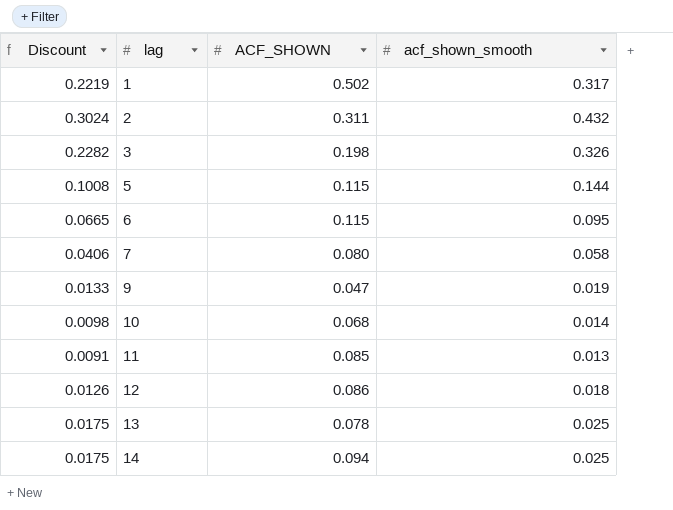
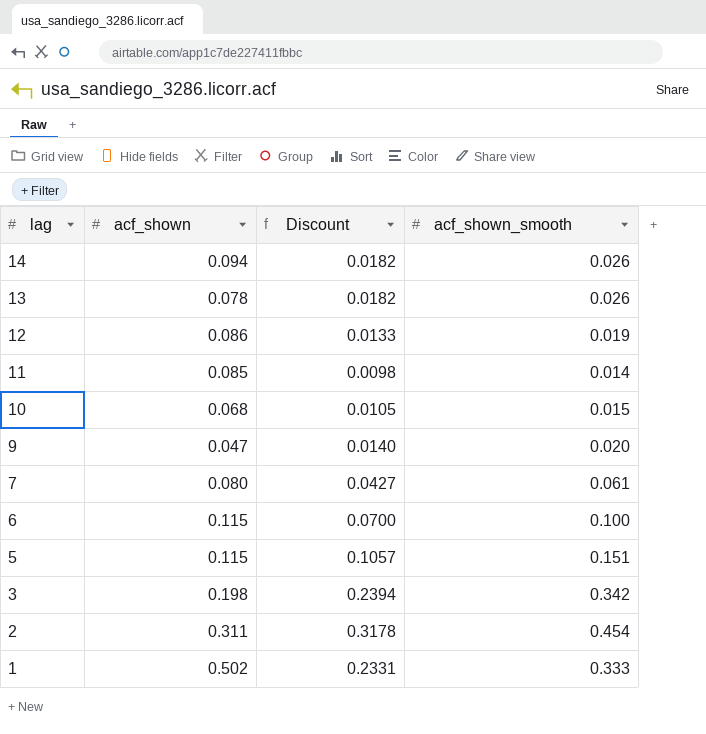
row order: lag ascending -> lag descending
column name: ACF_SHOWN -> acf_shown
column Discount | position: 1 -> 3
14 | Discount: 0.0175 -> 0.0182
14 | acf_shown_smooth: 0.025 -> 0.026
13 | Discount: 0.0175 -> 0.0182
13 | acf_shown_smooth: 0.025 -> 0.026
12 | Discount: 0.0126 -> 0.0133
12 | acf_shown_smooth: 0.018 -> 0.019
11 | Discount: 0.0091 -> 0.0098
11 | acf_shown_smooth: 0.013 -> 0.014
10 | Discount: 0.0098 -> 0.0105
10 | acf_shown_smooth: 0.014 -> 0.015
9 | Discount: 0.0133 -> 0.0140
9 | acf_shown_smooth: 0.019 -> 0.020
7 | Discount: 0.0406 -> 0.0427
7 | acf_shown_smooth: 0.058 -> 0.061
6 | Discount: 0.0665 -> 0.0700
6 | acf_shown_smooth: 0.095 -> 0.100
5 | Discount: 0.1008 -> 0.1057
5 | acf_shown_smooth: 0.144 -> 0.151
3 | Discount: 0.2282 -> 0.2394
3 | acf_shown_smooth: 0.326 -> 0.342
2 | Discount: 0.3024 -> 0.3178
2 | acf_shown_smooth: 0.432 -> 0.454
1 | Discount: 0.2219 -> 0.2331
1 | acf_shown_smooth: 0.317 -> 0.333

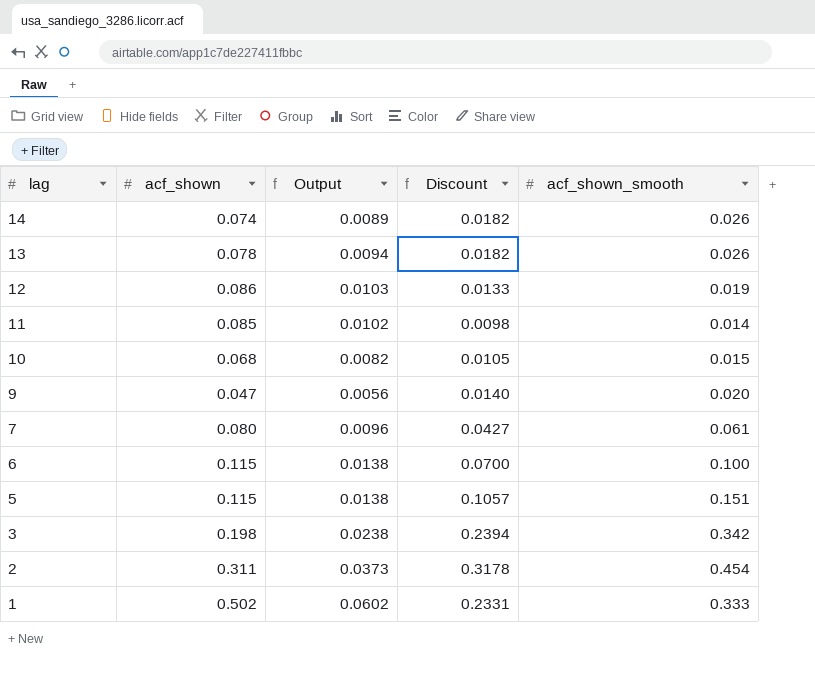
column Output | formula: none -> [acf_shown] * 0.12
14 | acf_shown: 0.094 -> 0.074

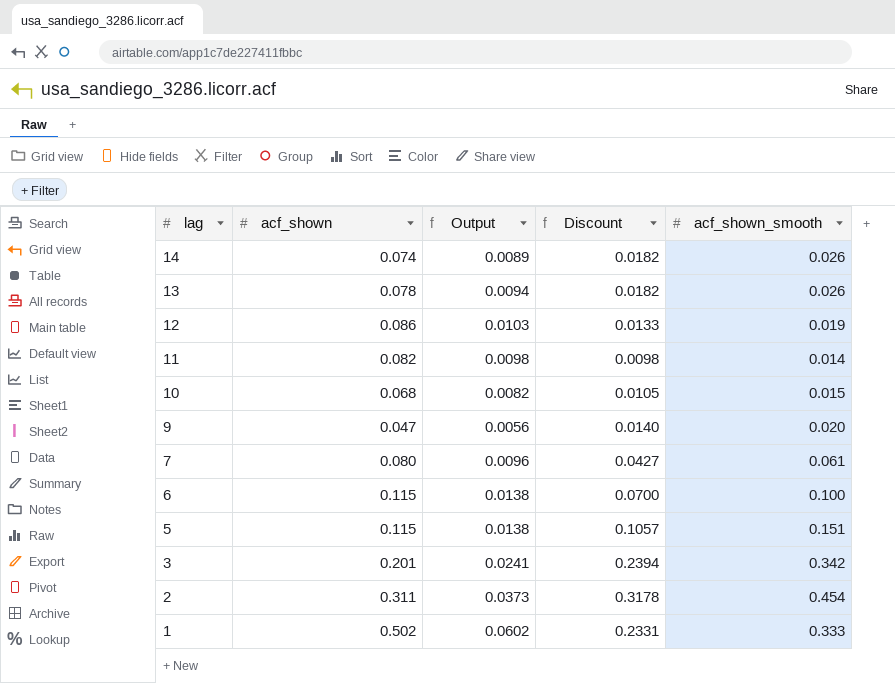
11 | acf_shown: 0.085 -> 0.082
11 | Output: 0.0102 -> 0.0098
3 | acf_shown: 0.198 -> 0.201
3 | Output: 0.0238 -> 0.0241

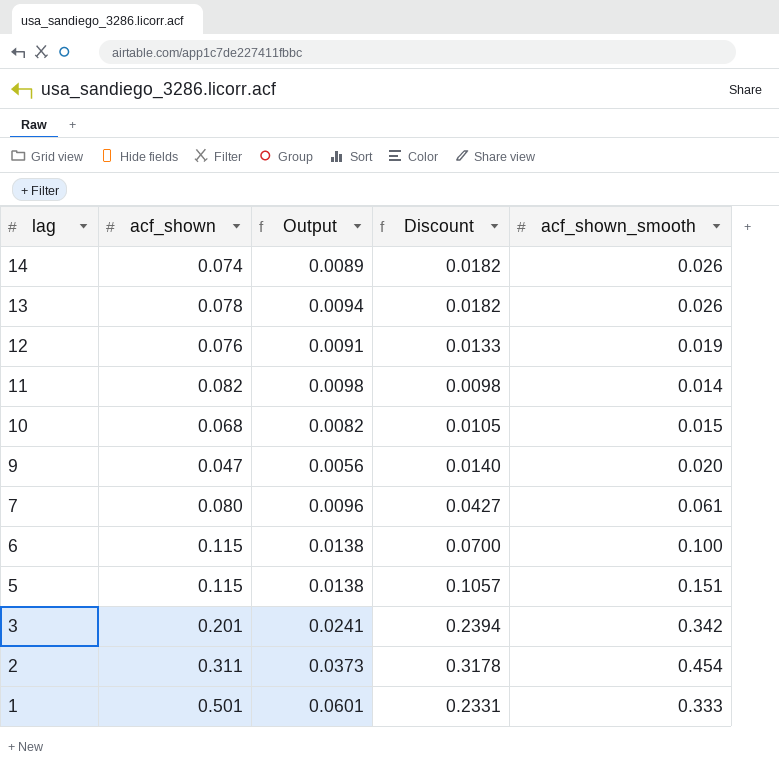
12 | acf_shown: 0.086 -> 0.076
12 | Output: 0.0103 -> 0.0091
1 | acf_shown: 0.502 -> 0.501
1 | Output: 0.0602 -> 0.0601

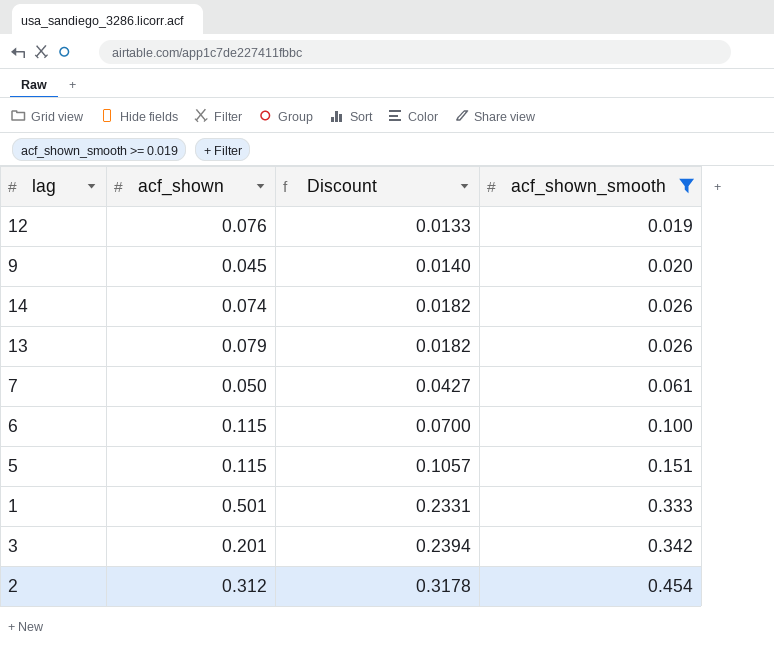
filter: none -> acf_shown_smooth >= 0.019
row order: lag descending -> Discount ascending
column Output | formula: [acf_shown] * 0.12 -> none
9 | acf_shown: 0.047 -> 0.045
13 | acf_shown: 0.078 -> 0.079
7 | acf_shown: 0.080 -> 0.050
2 | acf_shown: 0.311 -> 0.312

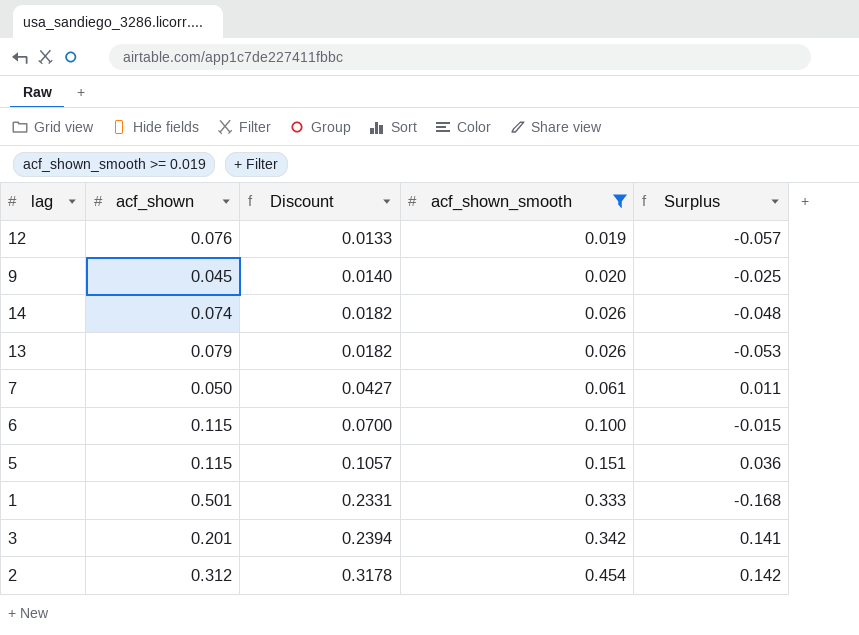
column Surplus | formula: none -> [acf_shown_smooth] - [acf_shown]

